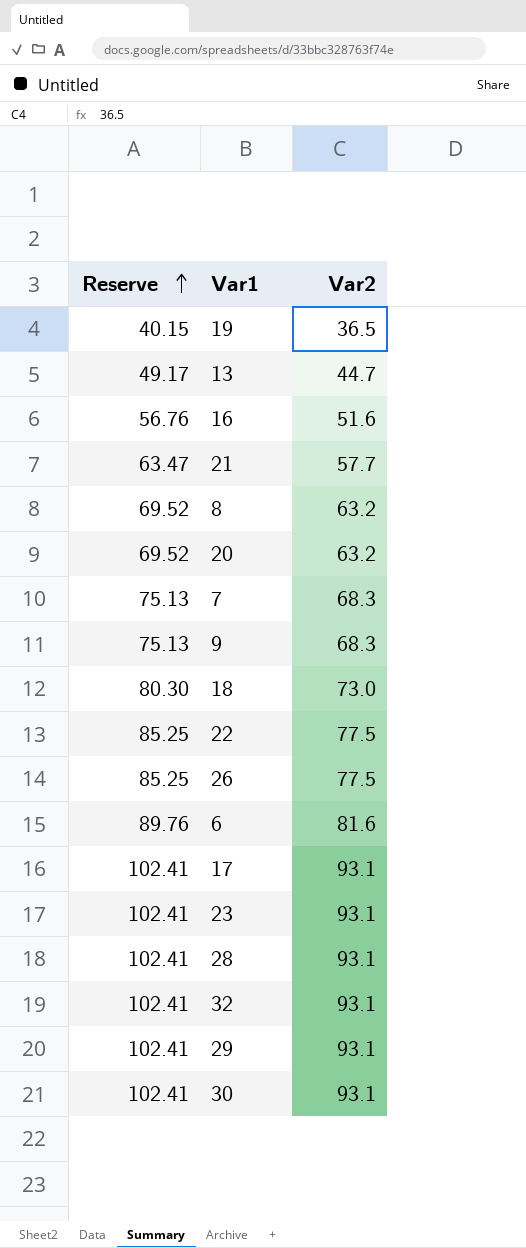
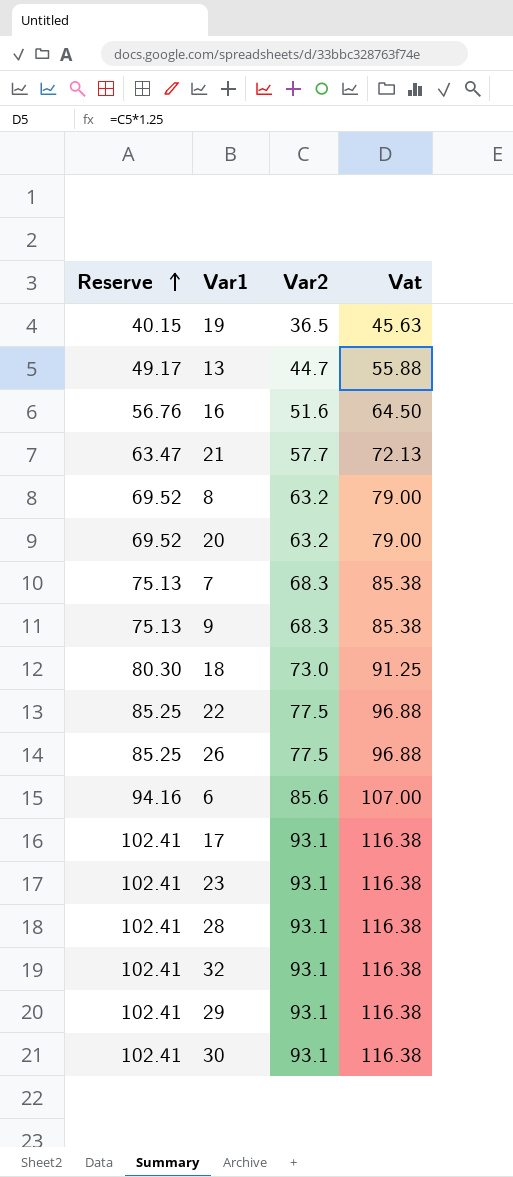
column Vat | formula: none -> [Var2] * 1.25
6 | Reserve: 89.76 -> 94.16
6 | Var2: 81.6 -> 85.6

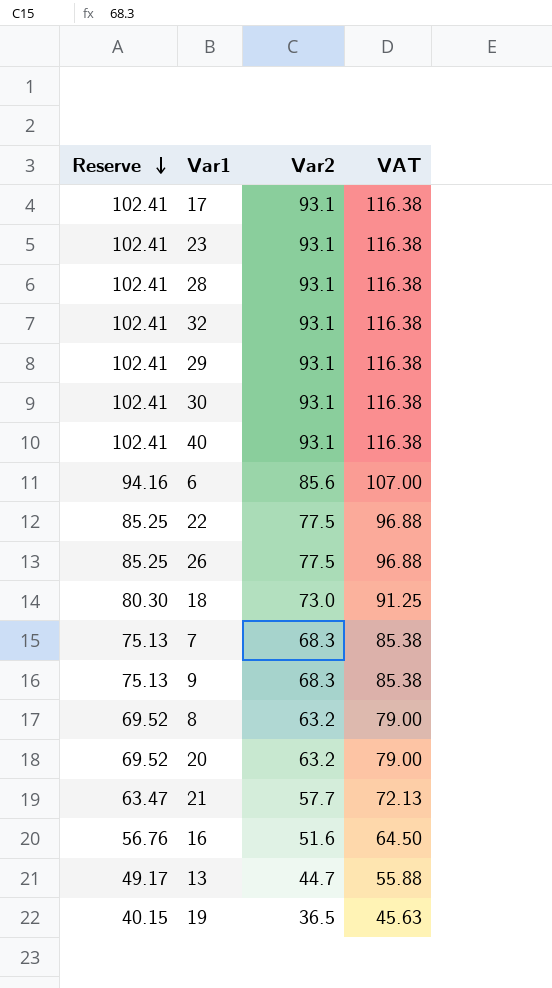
row order: Reserve ascending -> Reserve descending
column name: Vat -> VAT
row 40: none -> 102.41 | 93.1 | 116.38

